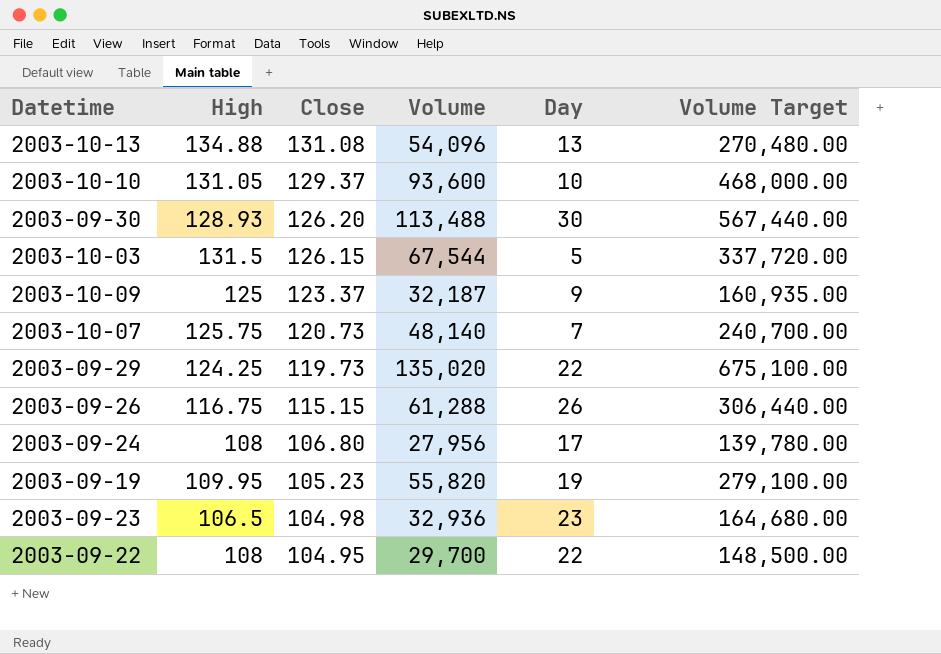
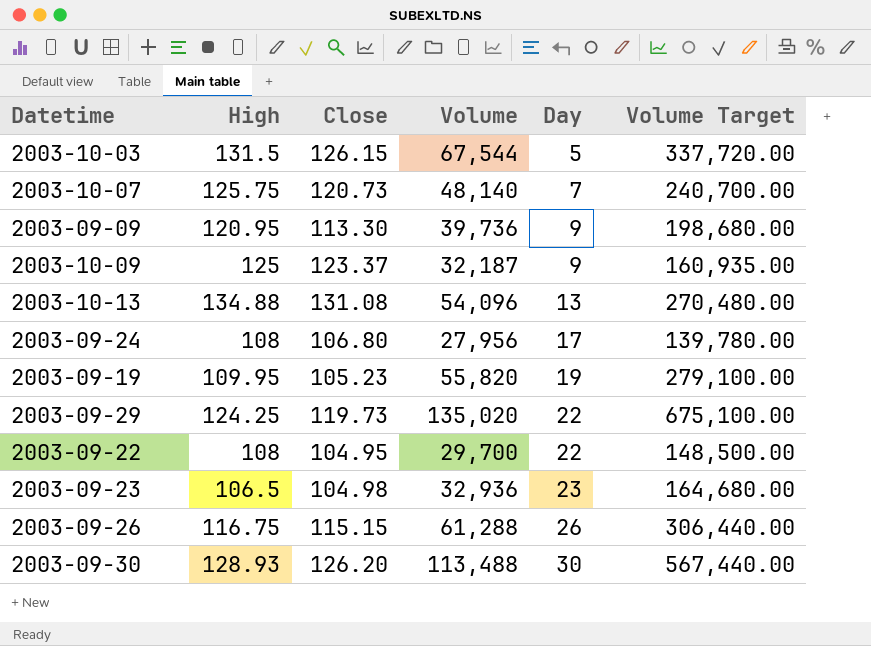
row order: Close descending -> Day ascending
row 2003-10-10: 131.05 | 129.37 | 93,600 | 10 | 468,000.00 -> none
row 2003-09-09: none -> 120.95 | 113.30 | 39,736 | 9 | 198,680.00

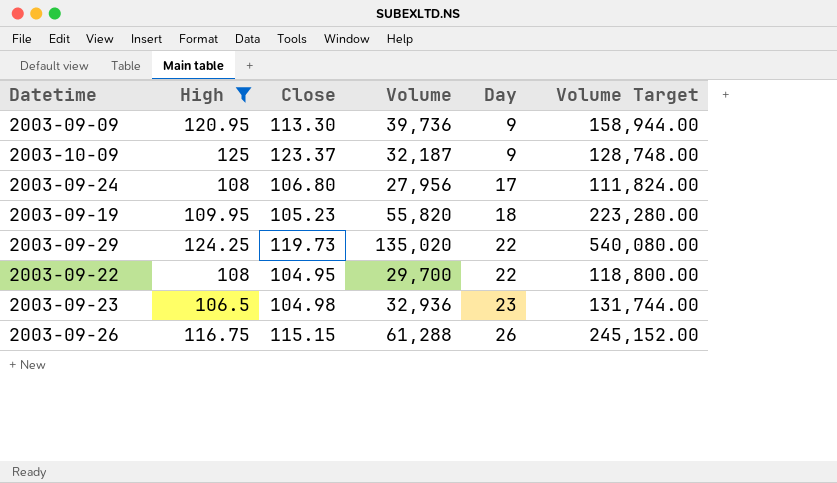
filter: none -> High <= 125
column Volume Target | formula: [Volume] * 5 -> [Volume] * 4
2003-09-19 | Day: 19 -> 18

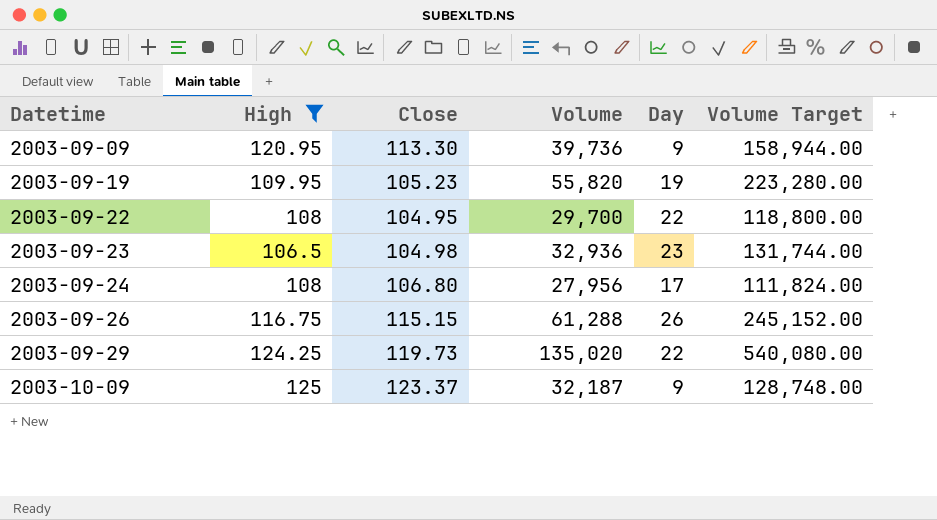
row order: Day ascending -> Datetime ascending
2003-09-19 | Day: 18 -> 19

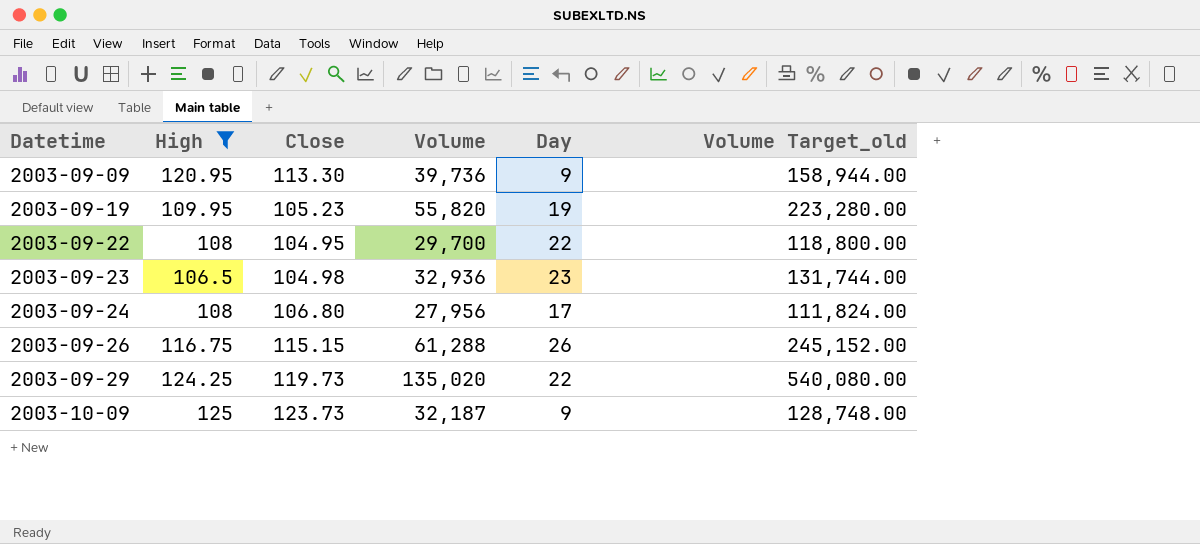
column name: Volume Target -> Volume Target_old
2003-10-09 | Close: 123.37 -> 123.73

